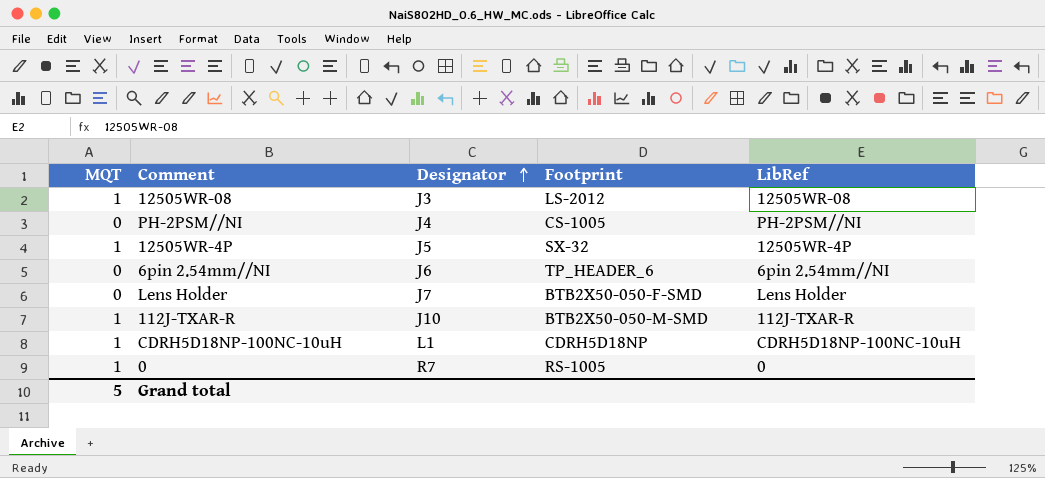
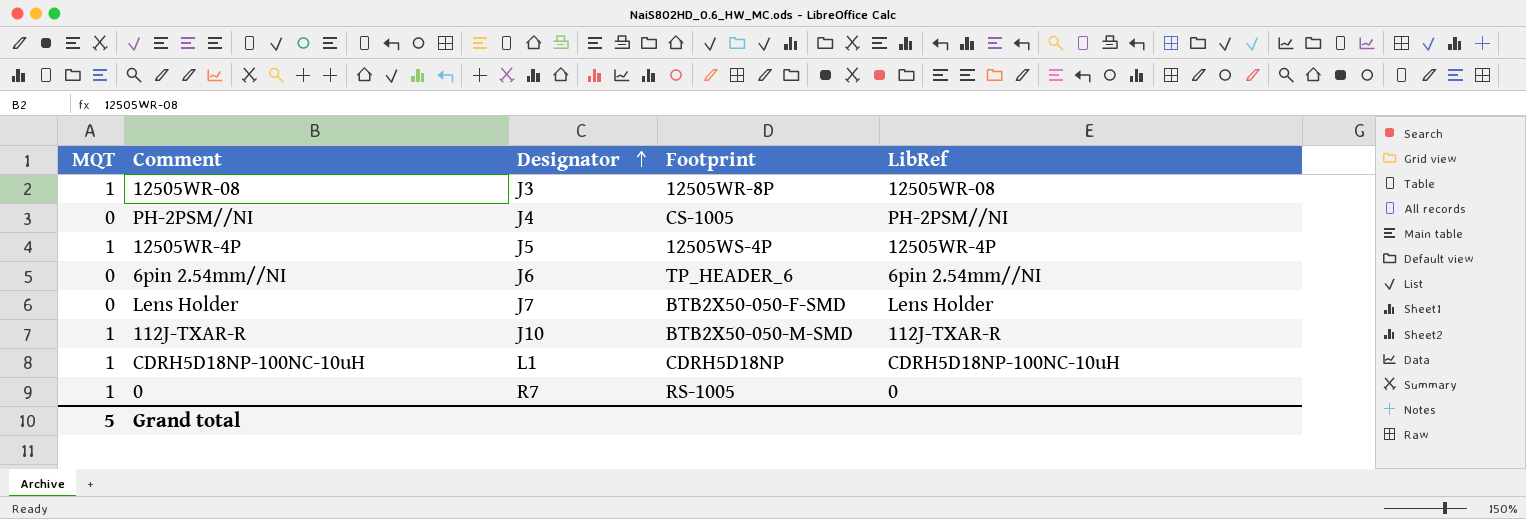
12505WR-08 | Footprint: LS-2012 -> 12505WR-8P
12505WR-4P | Footprint: SX-32 -> 12505WS-4P

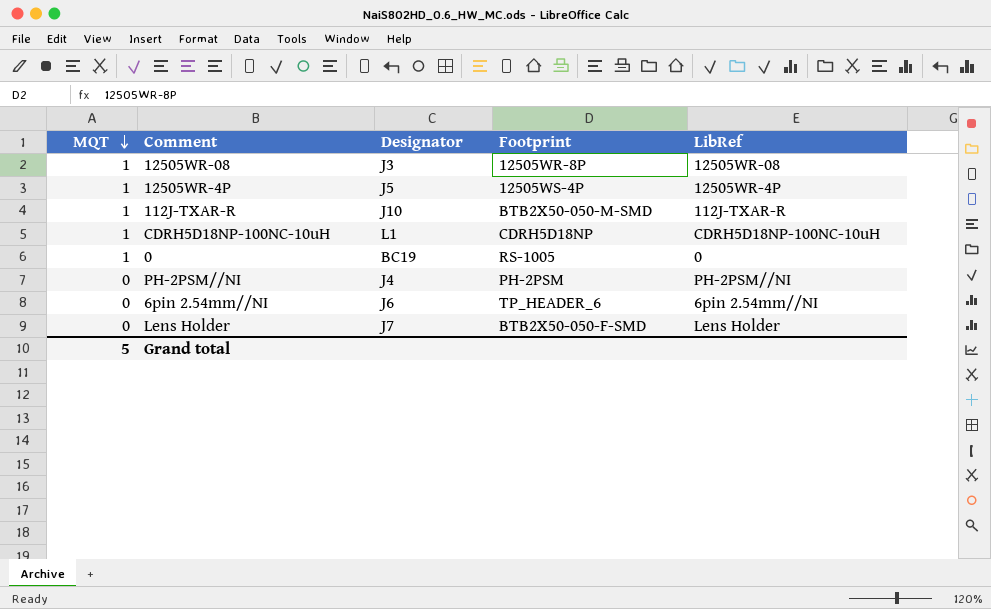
row order: Designator ascending -> MQT descending
0 | Designator: R7 -> BC19
PH-2PSM//NI | Footprint: CS-1005 -> PH-2PSM

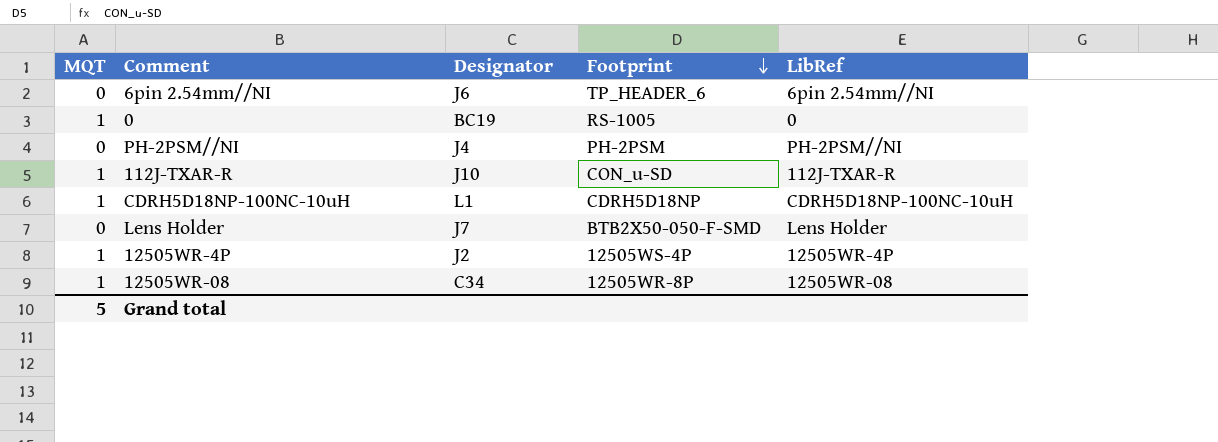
row order: MQT descending -> Footprint descending
112J-TXAR-R | Footprint: BTB2X50-050-M-SMD -> CON_u-SD
12505WR-4P | Designator: J5 -> J2
12505WR-08 | Designator: J3 -> C34

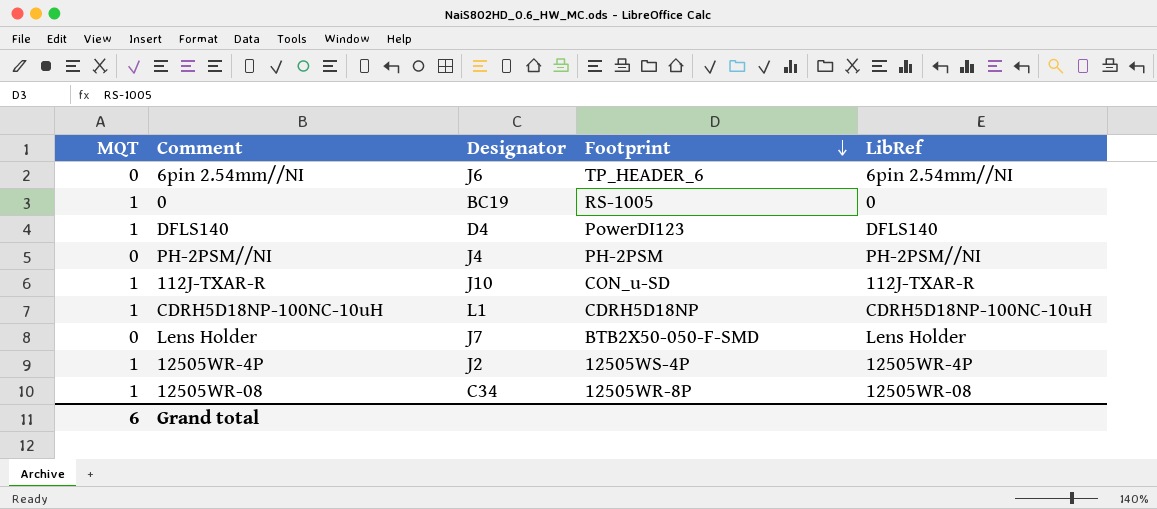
row DFLS140: none -> 1 | D4 | PowerDI123 | DFLS140
Grand total | MQT: 5 -> 6

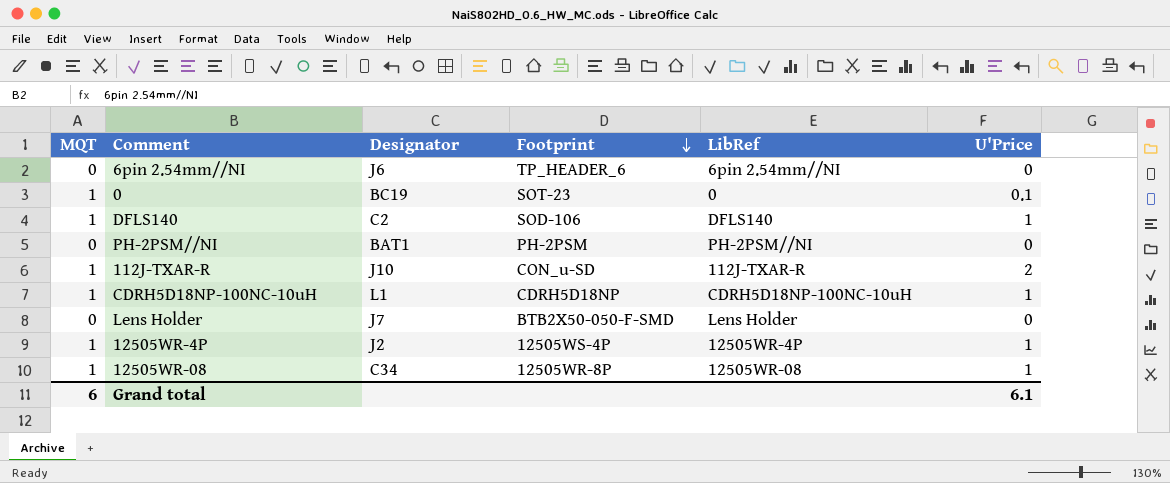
column U'Price | position: none -> 6
0 | Footprint: RS-1005 -> SOT-23
DFLS140 | Designator: D4 -> C2
DFLS140 | Footprint: PowerDI123 -> SOD-106
PH-2PSM//NI | Designator: J4 -> BAT1

